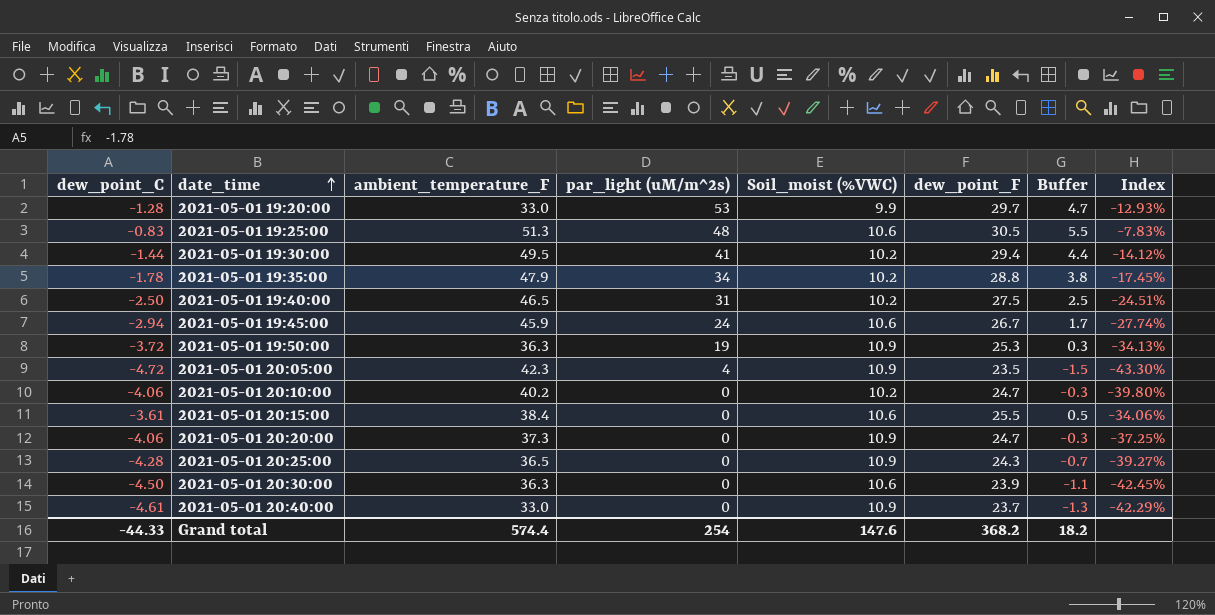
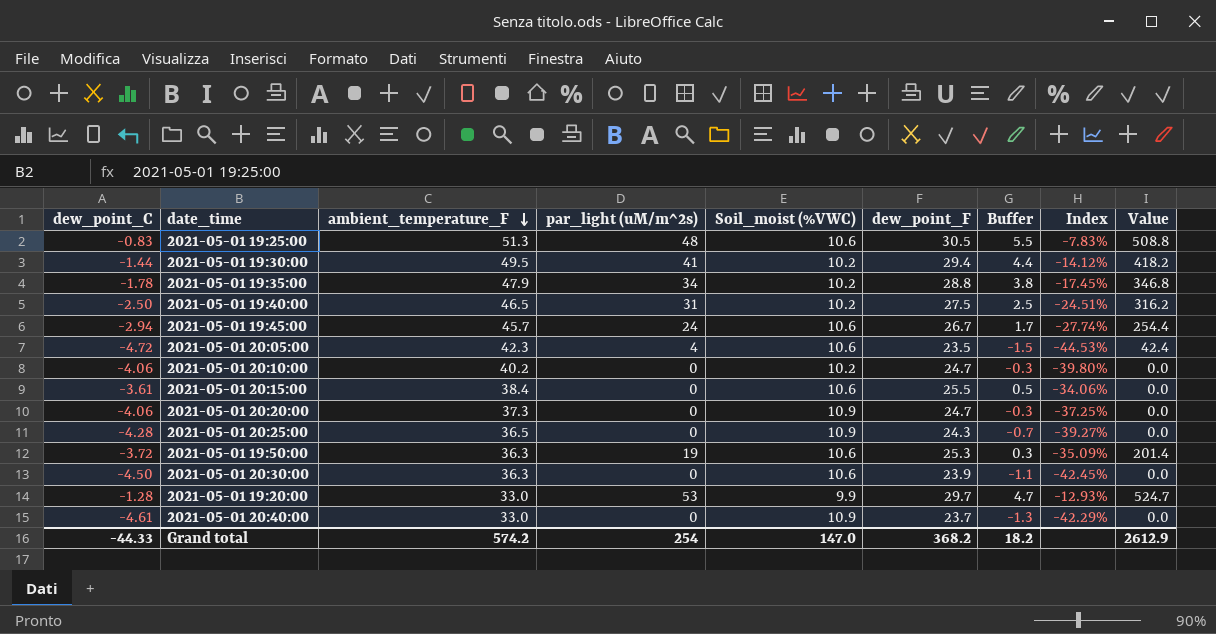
row order: date_time ascending -> ambient_temperature_F descending
column Value | formula: none -> [par_light (uM/m^2s)] * [Soil_moist (%VWC)]
2021-05-01 19:45:00 | ambient_temperature_F: 45.9 -> 45.7
2021-05-01 20:05:00 | Soil_moist (%VWC): 10.9 -> 10.6
2021-05-01 20:05:00 | Index: -43.30% -> -44.53%
2021-05-01 19:50:00 | Soil_moist (%VWC): 10.9 -> 10.6
2021-05-01 19:50:00 | Index: -34.13% -> -35.09%
Grand total | ambient_temperature_F: 574.4 -> 574.2
Grand total | Soil_moist (%VWC): 147.6 -> 147.0

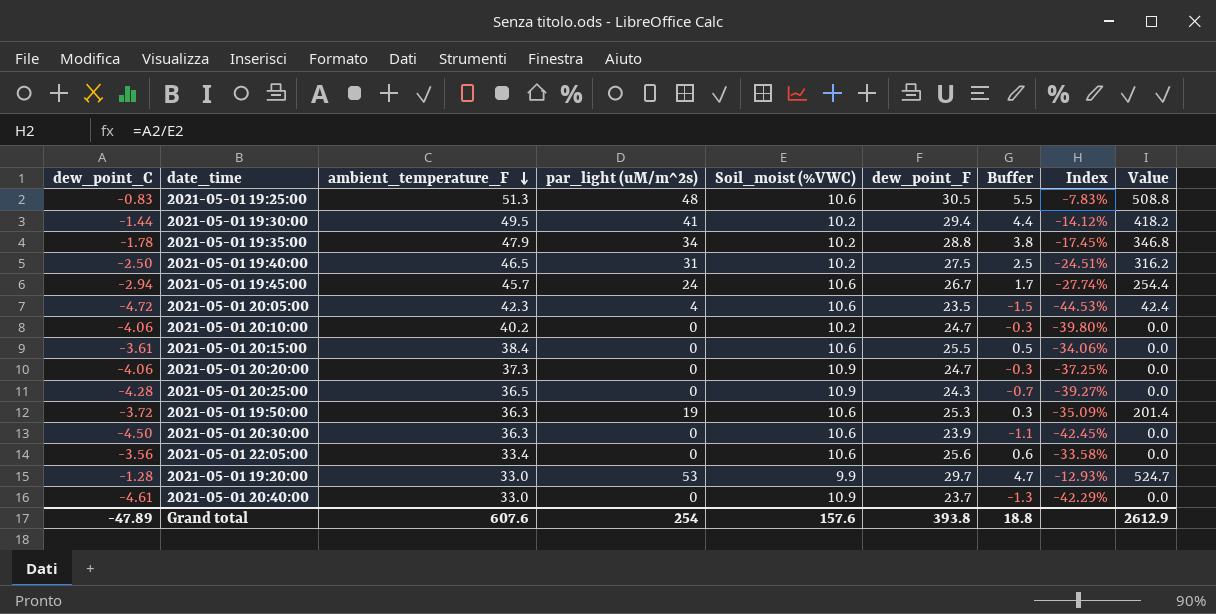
row 2021-05-01 22:05:00: none -> -3.56 | 33.4 | 0 | 10.6 | 25.6 | 0.6 | -33.58% | 0.0
Grand total | dew_point_C: -44.33 -> -47.89
Grand total | ambient_temperature_F: 574.2 -> 607.6
Grand total | Soil_moist (%VWC): 147.0 -> 157.6
Grand total | dew_point_F: 368.2 -> 393.8
Grand total | Buffer: 18.2 -> 18.8

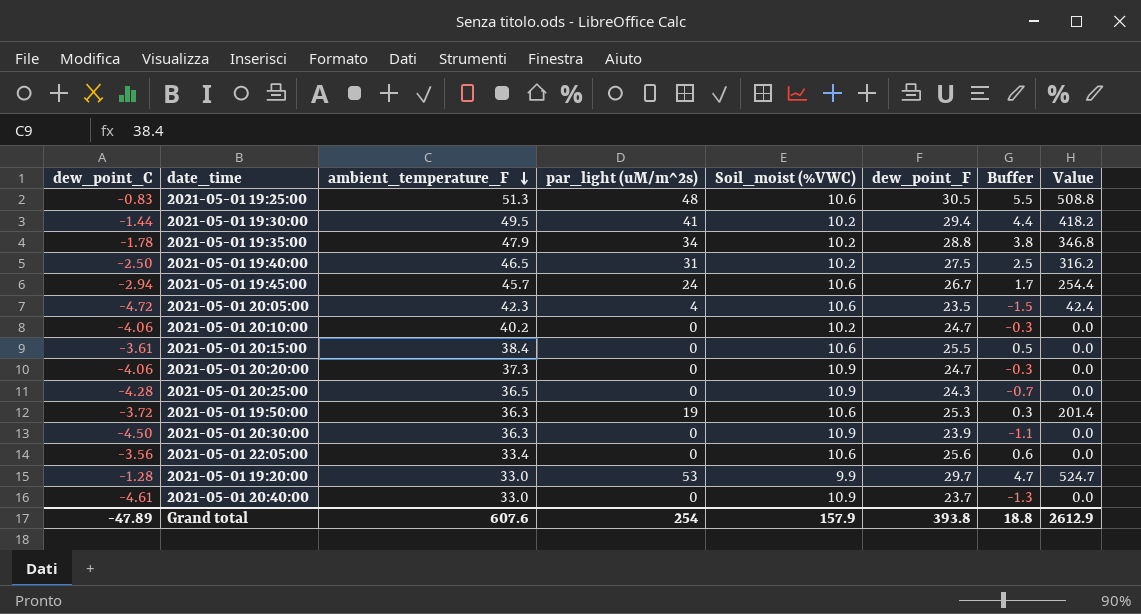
column Index | formula: [dew_point_C] / [Soil_moist (%VWC)] -> none
2021-05-01 20:30:00 | Soil_moist (%VWC): 10.6 -> 10.9
Grand total | Soil_moist (%VWC): 157.6 -> 157.9

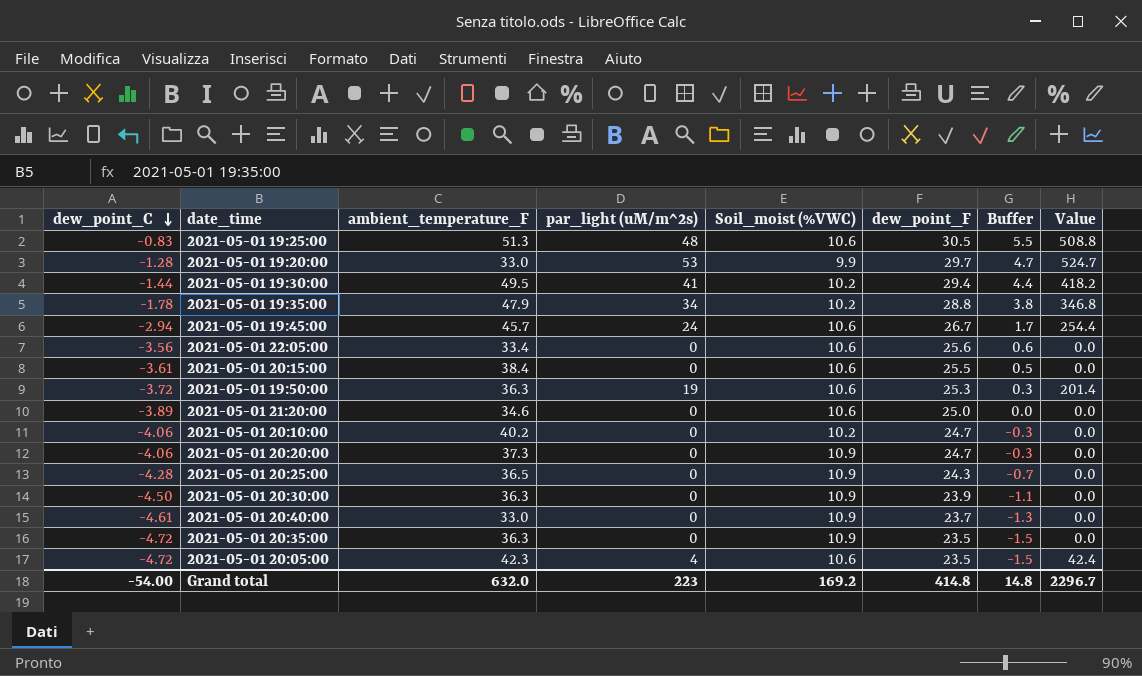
row order: ambient_temperature_F descending -> dew_point_C descending
row 2021-05-01 19:40:00: -2.50 | 46.5 | 31 | 10.2 | 27.5 | 2.5 | 316.2 -> none
row 2021-05-01 21:20:00: none -> -3.89 | 34.6 | 0 | 10.6 | 25.0 | 0.0 | 0.0
row 2021-05-01 20:35:00: none -> -4.72 | 36.3 | 0 | 10.9 | 23.5 | -1.5 | 0.0
Grand total | dew_point_C: -47.89 -> -54.00
Grand total | ambient_temperature_F: 607.6 -> 632.0
Grand total | par_light (uM/m^2s): 254 -> 223
Grand total | Soil_moist (%VWC): 157.9 -> 169.2
Grand total | dew_point_F: 393.8 -> 414.8
Grand total | Buffer: 18.8 -> 14.8
Grand total | Value: 2612.9 -> 2296.7

